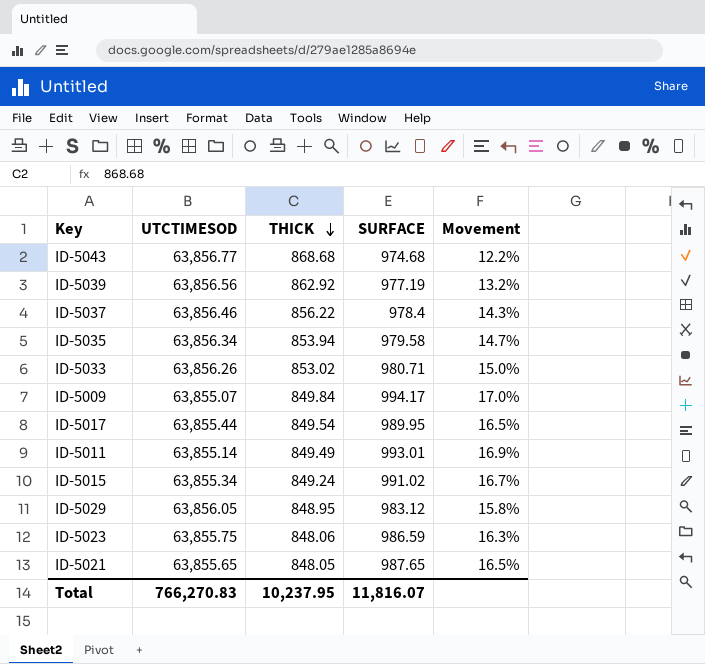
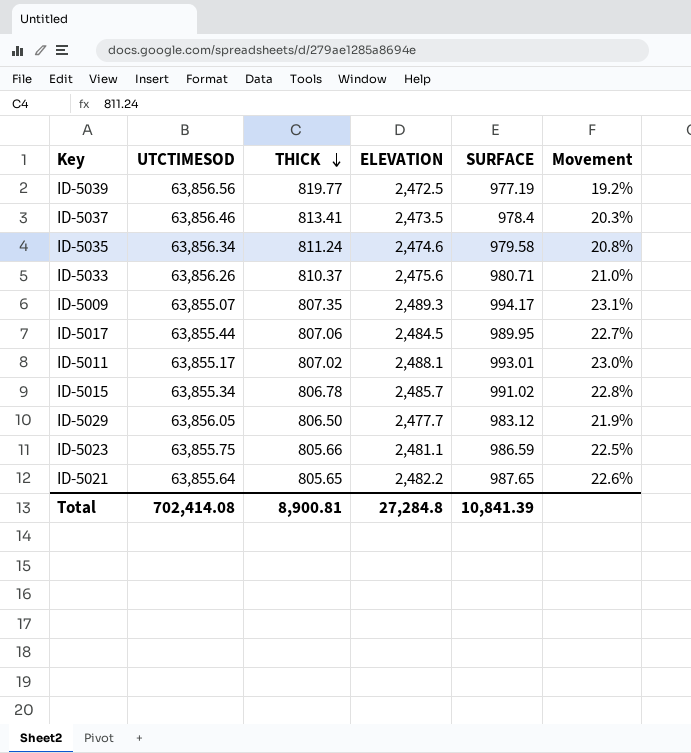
column ELEVATION | position: none -> 4
row ID-5043: 63,856.77 | 868.68 | 974.68 | 12.2% -> none
ID-5039 | THICK: 862.92 -> 819.77
ID-5039 | Movement: 13.2% -> 19.2%
ID-5037 | THICK: 856.22 -> 813.41
ID-5037 | Movement: 14.3% -> 20.3%
ID-5035 | THICK: 853.94 -> 811.24
ID-5035 | Movement: 14.7% -> 20.8%
ID-5033 | THICK: 853.02 -> 810.37
ID-5033 | Movement: 15.0% -> 21.0%
ID-5009 | THICK: 849.84 -> 807.35
ID-5009 | Movement: 17.0% -> 23.1%
ID-5017 | THICK: 849.54 -> 807.06
ID-5017 | Movement: 16.5% -> 22.7%
ID-5011 | UTCTIMESOD: 63,855.14 -> 63,855.17
ID-5011 | THICK: 849.49 -> 807.02
ID-5011 | Movement: 16.9% -> 23.0%
ID-5015 | THICK: 849.24 -> 806.78
ID-5015 | Movement: 16.7% -> 22.8%
ID-5029 | THICK: 848.95 -> 806.50
ID-5029 | Movement: 15.8% -> 21.9%
ID-5023 | THICK: 848.06 -> 805.66
ID-5023 | Movement: 16.3% -> 22.5%
ID-5021 | UTCTIMESOD: 63,855.65 -> 63,855.64
ID-5021 | THICK: 848.05 -> 805.65
ID-5021 | Movement: 16.5% -> 22.6%
Total | UTCTIMESOD: 766,270.83 -> 702,414.08
Total | THICK: 10,237.95 -> 8,900.81
Total | SURFACE: 11,816.07 -> 10,841.39

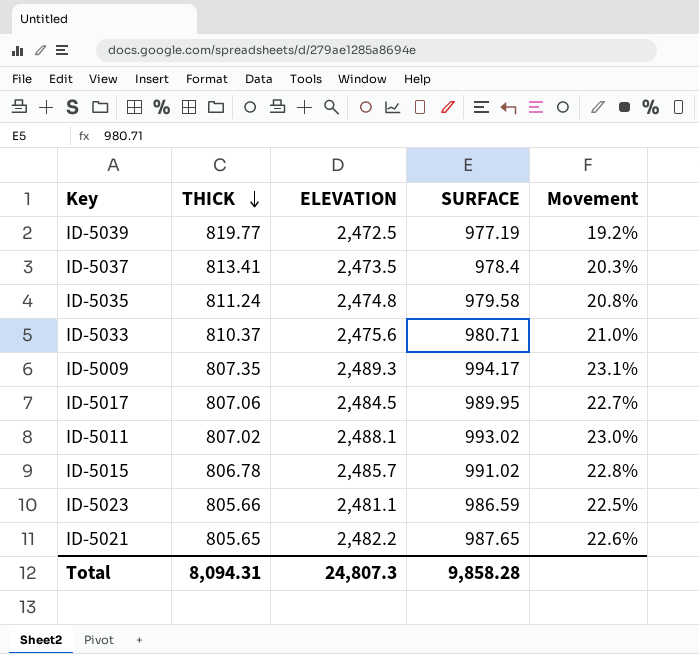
column UTCTIMESOD | position: 2 -> none
row ID-5029: 63,856.05 | 806.50 | 2,477.7 | 983.12 | 21.9% -> none
ID-5035 | ELEVATION: 2,474.6 -> 2,474.8
ID-5011 | SURFACE: 993.01 -> 993.02
Total | THICK: 8,900.81 -> 8,094.31
Total | ELEVATION: 27,284.8 -> 24,807.3
Total | SURFACE: 10,841.39 -> 9,858.28

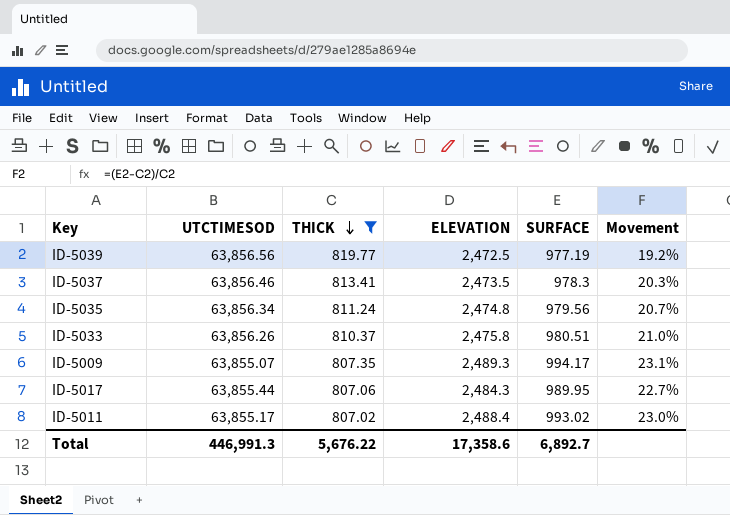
filter: none -> THICK >= 807.02
column UTCTIMESOD | position: none -> 2
ID-5037 | SURFACE: 978.4 -> 978.3
ID-5035 | SURFACE: 979.58 -> 979.56
ID-5035 | Movement: 20.8% -> 20.7%
ID-5033 | ELEVATION: 2,475.6 -> 2,475.8
ID-5033 | SURFACE: 980.71 -> 980.51
ID-5017 | ELEVATION: 2,484.5 -> 2,484.3
ID-5011 | ELEVATION: 2,488.1 -> 2,488.4
Total | THICK: 8,094.31 -> 5,676.22
Total | ELEVATION: 24,807.3 -> 17,358.6
Total | SURFACE: 9,858.28 -> 6,892.7

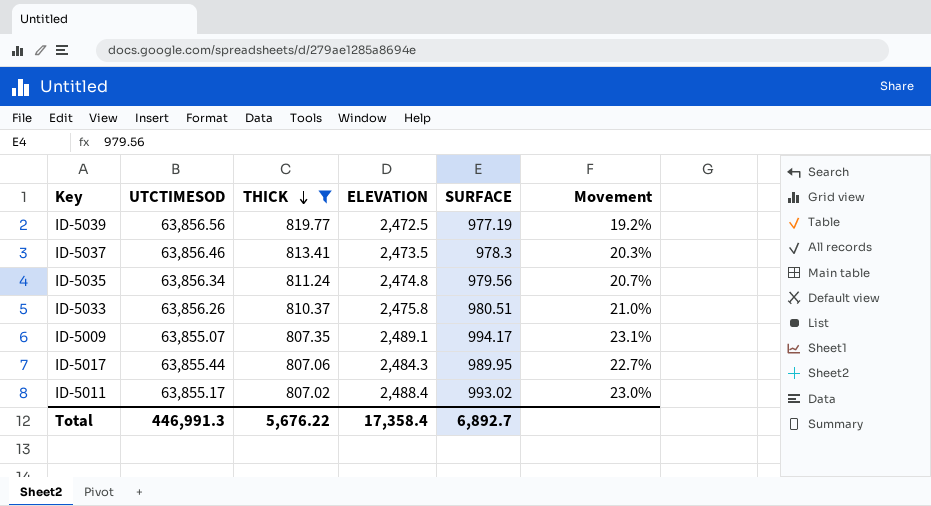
ID-5009 | ELEVATION: 2,489.3 -> 2,489.1
Total | ELEVATION: 17,358.6 -> 17,358.4

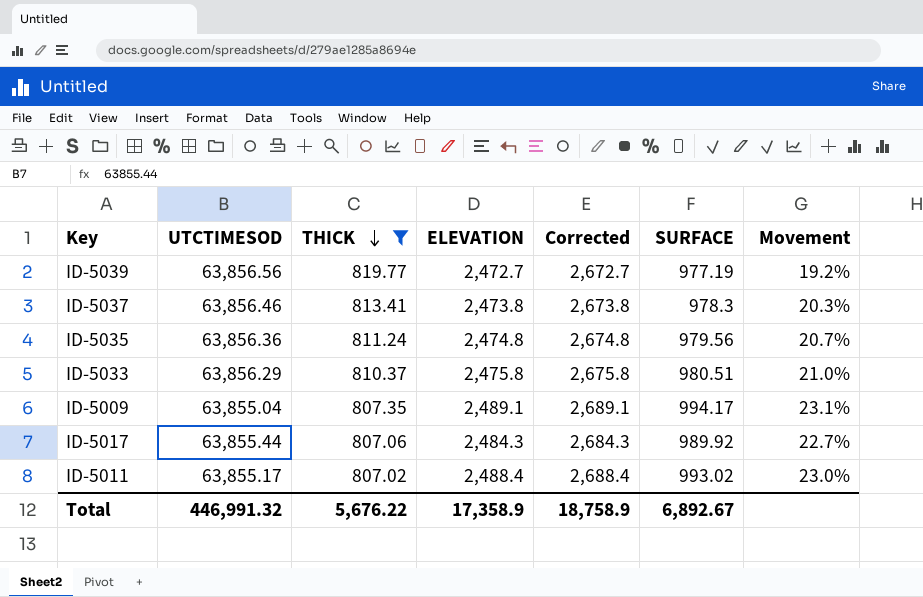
column Corrected | formula: none -> [ELEVATION] + 200
ID-5039 | ELEVATION: 2,472.5 -> 2,472.7
ID-5037 | ELEVATION: 2,473.5 -> 2,473.8
ID-5035 | UTCTIMESOD: 63,856.34 -> 63,856.36
ID-5033 | UTCTIMESOD: 63,856.26 -> 63,856.29
ID-5009 | UTCTIMESOD: 63,855.07 -> 63,855.04
ID-5017 | SURFACE: 989.95 -> 989.92
Total | UTCTIMESOD: 446,991.3 -> 446,991.32
Total | ELEVATION: 17,358.4 -> 17,358.9
Total | SURFACE: 6,892.7 -> 6,892.67

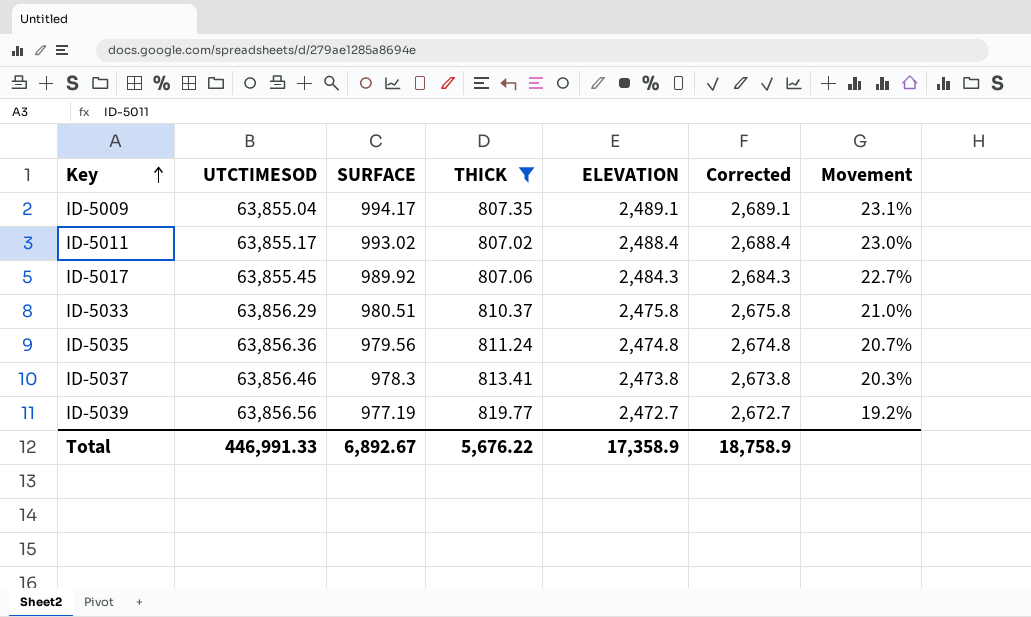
row order: THICK descending -> Key ascending
column SURFACE | position: 6 -> 3
ID-5017 | UTCTIMESOD: 63,855.44 -> 63,855.45
Total | UTCTIMESOD: 446,991.32 -> 446,991.33

